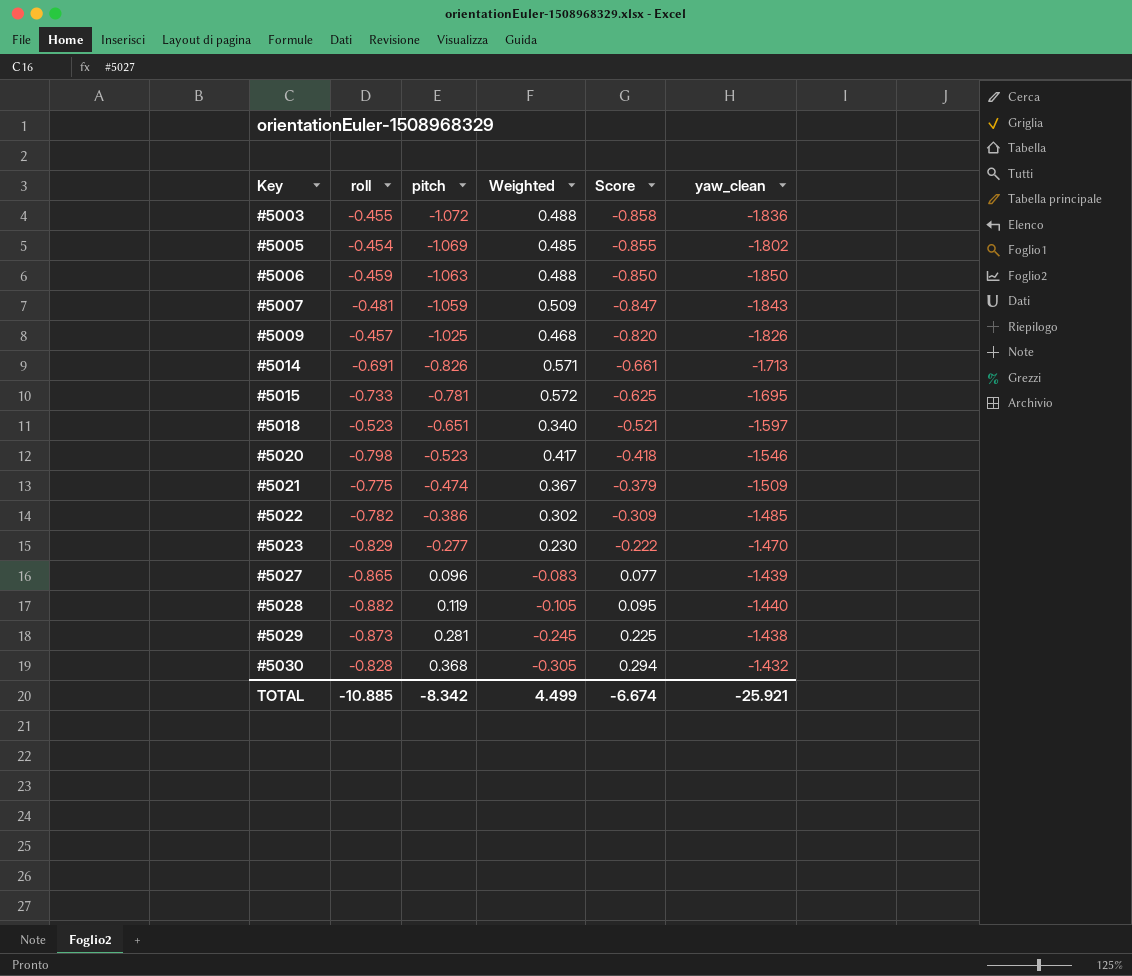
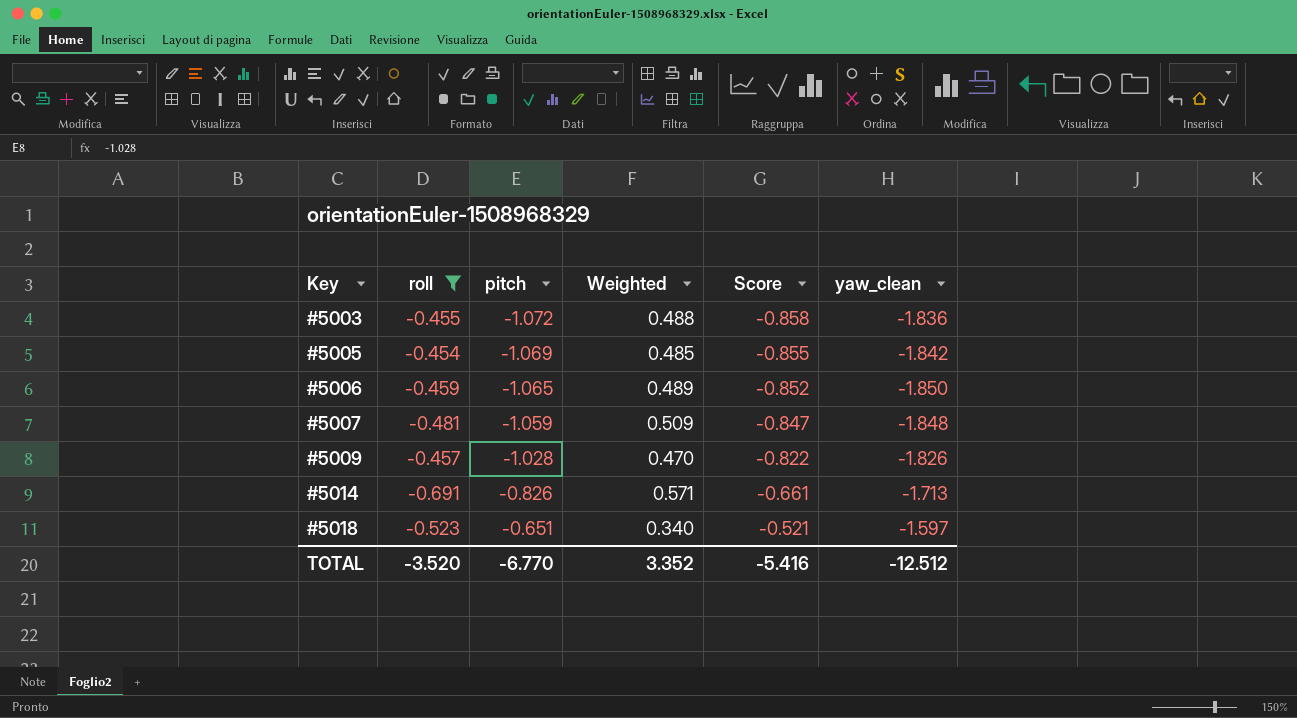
filter: none -> roll >= -0.691
#5005 | yaw_clean: -1.802 -> -1.842
#5006 | pitch: -1.063 -> -1.065
#5006 | Weighted: 0.488 -> 0.489
#5006 | Score: -0.850 -> -0.852
#5007 | yaw_clean: -1.843 -> -1.848
#5009 | pitch: -1.025 -> -1.028
#5009 | Weighted: 0.468 -> 0.470
#5009 | Score: -0.820 -> -0.822
TOTAL | roll: -10.885 -> -3.520
TOTAL | pitch: -8.342 -> -6.770
TOTAL | Weighted: 4.499 -> 3.352
TOTAL | Score: -6.674 -> -5.416
TOTAL | yaw_clean: -25.921 -> -12.512

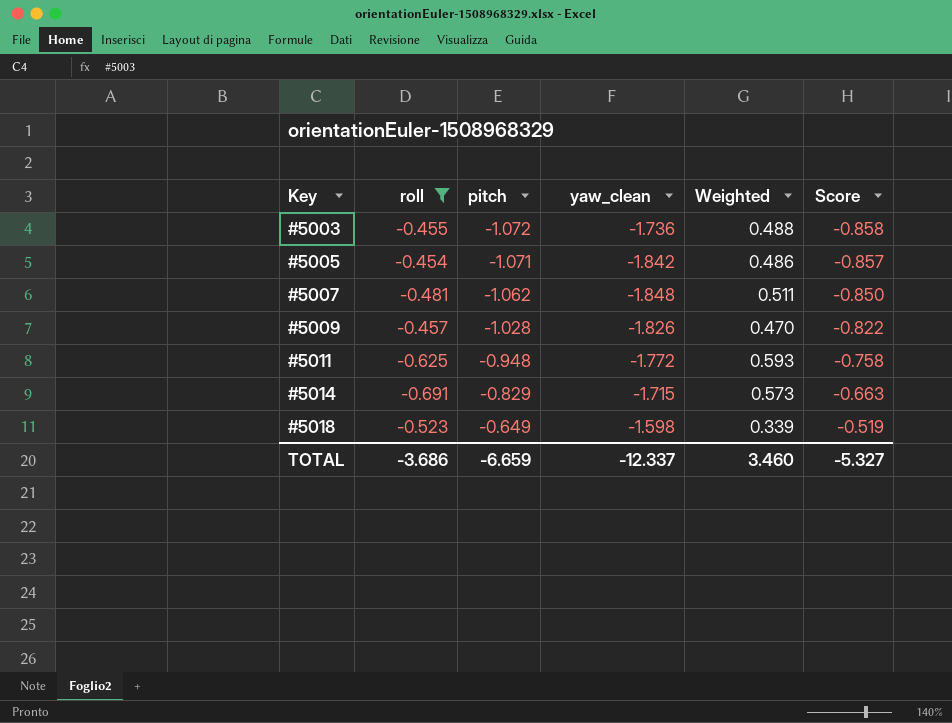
column yaw_clean | position: 6 -> 4
row #5006: -0.459 | -1.065 | 0.489 | -0.852 | -1.850 -> none
#5003 | yaw_clean: -1.836 -> -1.736
#5005 | pitch: -1.069 -> -1.071
#5005 | Weighted: 0.485 -> 0.486
#5005 | Score: -0.855 -> -0.857
#5007 | pitch: -1.059 -> -1.062
#5007 | Weighted: 0.509 -> 0.511
#5007 | Score: -0.847 -> -0.850
row #5011: none -> -0.625 | -0.948 | -1.772 | 0.593 | -0.758
#5014 | pitch: -0.826 -> -0.829
#5014 | yaw_clean: -1.713 -> -1.715
#5014 | Weighted: 0.571 -> 0.573
#5014 | Score: -0.661 -> -0.663
#5018 | pitch: -0.651 -> -0.649
#5018 | yaw_clean: -1.597 -> -1.598
#5018 | Weighted: 0.340 -> 0.339
#5018 | Score: -0.521 -> -0.519
TOTAL | roll: -3.520 -> -3.686
TOTAL | pitch: -6.770 -> -6.659
TOTAL | yaw_clean: -12.512 -> -12.337
TOTAL | Weighted: 3.352 -> 3.460
TOTAL | Score: -5.416 -> -5.327

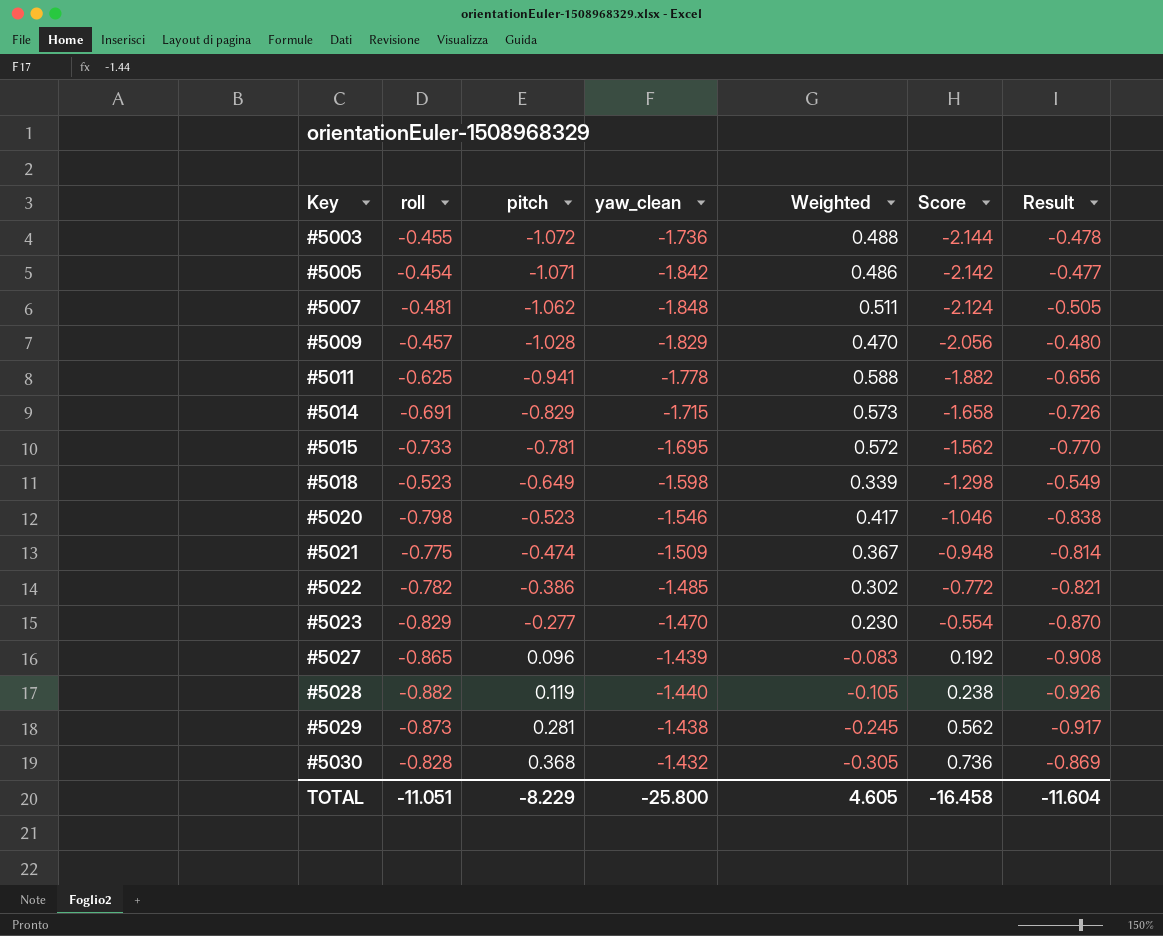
filter: roll >= -0.691 -> none
column Score | formula: [pitch] * 0.8 -> [pitch] * 2
column Result | formula: none -> [roll] * 1.05
#5009 | yaw_clean: -1.826 -> -1.829
#5011 | pitch: -0.948 -> -0.941
#5011 | yaw_clean: -1.772 -> -1.778
#5011 | Weighted: 0.593 -> 0.588
TOTAL | roll: -3.686 -> -11.051
TOTAL | pitch: -6.659 -> -8.229
TOTAL | yaw_clean: -12.337 -> -25.800
TOTAL | Weighted: 3.460 -> 4.605
TOTAL | Score: -5.327 -> -16.458

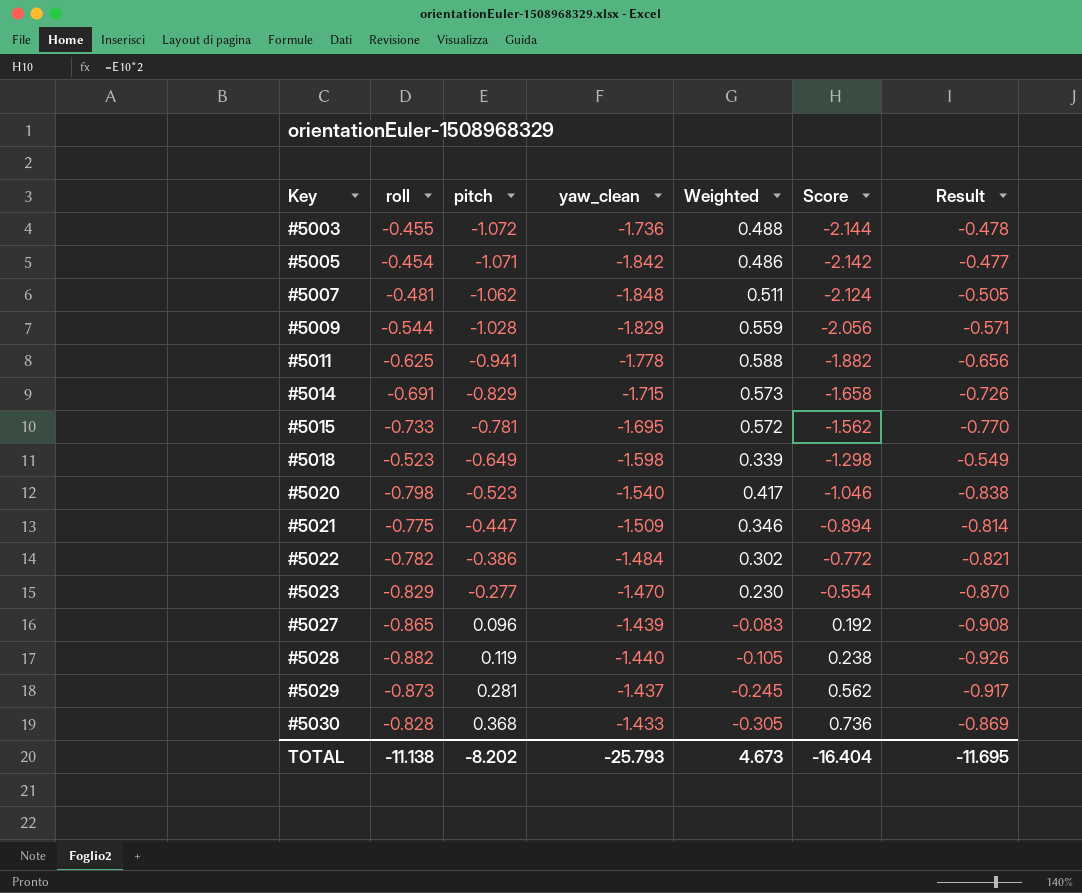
#5009 | roll: -0.457 -> -0.544
#5009 | Weighted: 0.470 -> 0.559
#5009 | Result: -0.480 -> -0.571
#5020 | yaw_clean: -1.546 -> -1.540
#5021 | pitch: -0.474 -> -0.447
#5021 | Weighted: 0.367 -> 0.346
#5021 | Score: -0.948 -> -0.894
#5022 | yaw_clean: -1.485 -> -1.484
#5029 | yaw_clean: -1.438 -> -1.437
#5030 | yaw_clean: -1.432 -> -1.433
TOTAL | roll: -11.051 -> -11.138
TOTAL | pitch: -8.229 -> -8.202
TOTAL | yaw_clean: -25.800 -> -25.793
TOTAL | Weighted: 4.605 -> 4.673
TOTAL | Score: -16.458 -> -16.404
TOTAL | Result: -11.604 -> -11.695

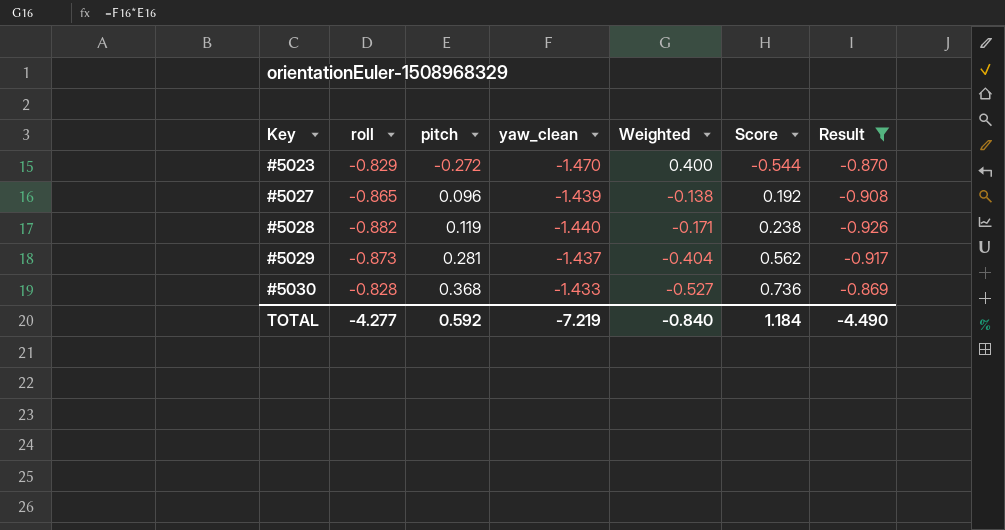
filter: none -> Result <= -0.869
column Weighted | formula: [roll] * [pitch] -> [pitch] * [yaw_clean]
#5023 | pitch: -0.277 -> -0.272
#5023 | Score: -0.554 -> -0.544
TOTAL | roll: -11.138 -> -4.277
TOTAL | pitch: -8.202 -> 0.592
TOTAL | yaw_clean: -25.793 -> -7.219
TOTAL | Weighted: 4.673 -> -0.840
TOTAL | Score: -16.404 -> 1.184
TOTAL | Result: -11.695 -> -4.490

